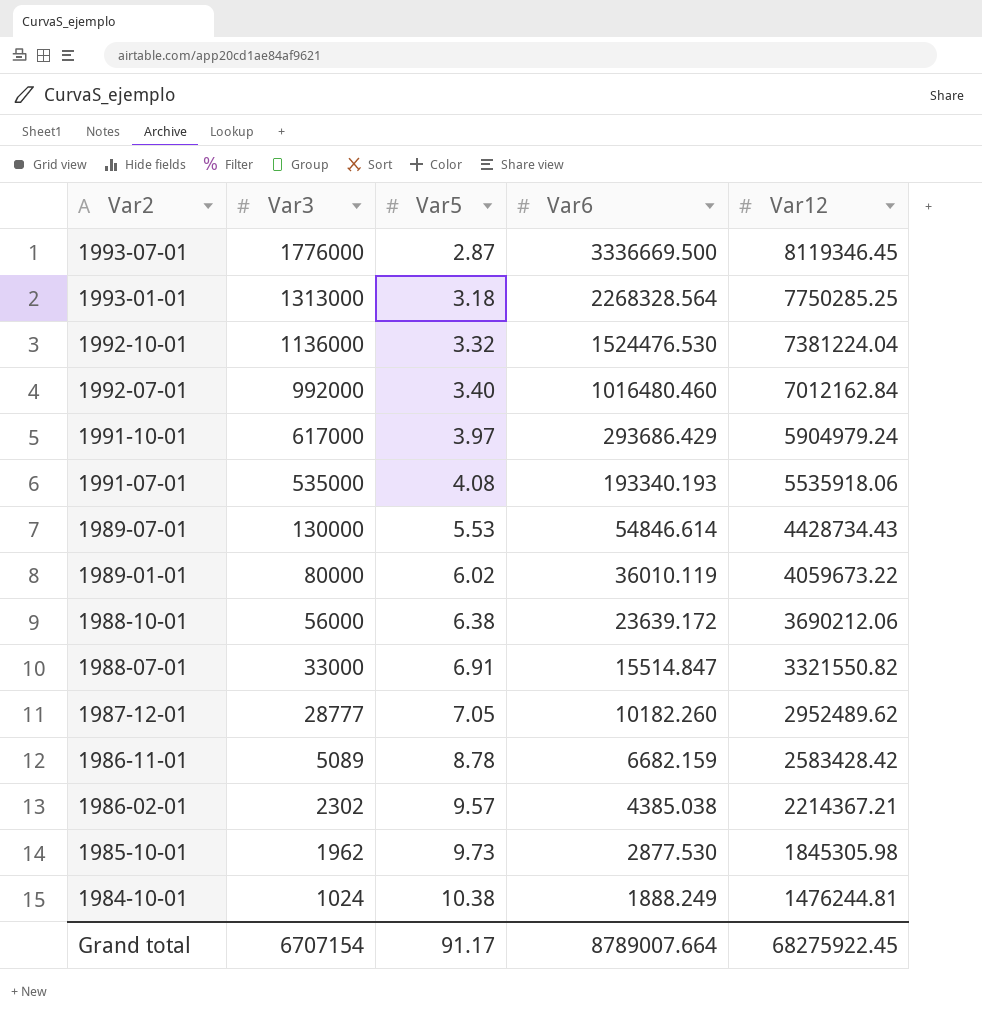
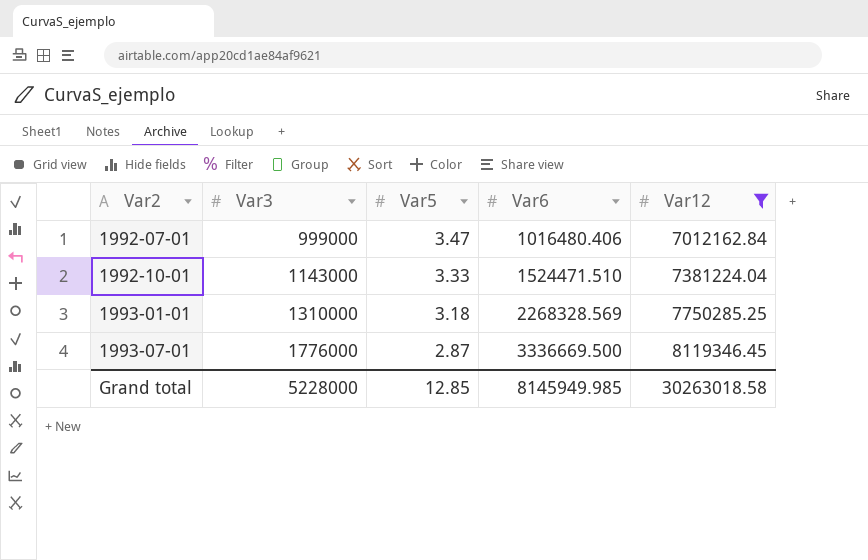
filter: none -> Var12 >= 7012162.84
row order: Var2 descending -> Var2 ascending
1992-07-01 | Var3: 992000 -> 999000
1992-07-01 | Var5: 3.40 -> 3.47
1992-07-01 | Var6: 1016480.460 -> 1016480.406
1992-10-01 | Var3: 1136000 -> 1143000
1992-10-01 | Var5: 3.32 -> 3.33
1992-10-01 | Var6: 1524476.530 -> 1524471.510
1993-01-01 | Var3: 1313000 -> 1310000
1993-01-01 | Var6: 2268328.564 -> 2268328.569
Grand total | Var3: 6707154 -> 5228000
Grand total | Var5: 91.17 -> 12.85
Grand total | Var6: 8789007.664 -> 8145949.985
Grand total | Var12: 68275922.45 -> 30263018.58

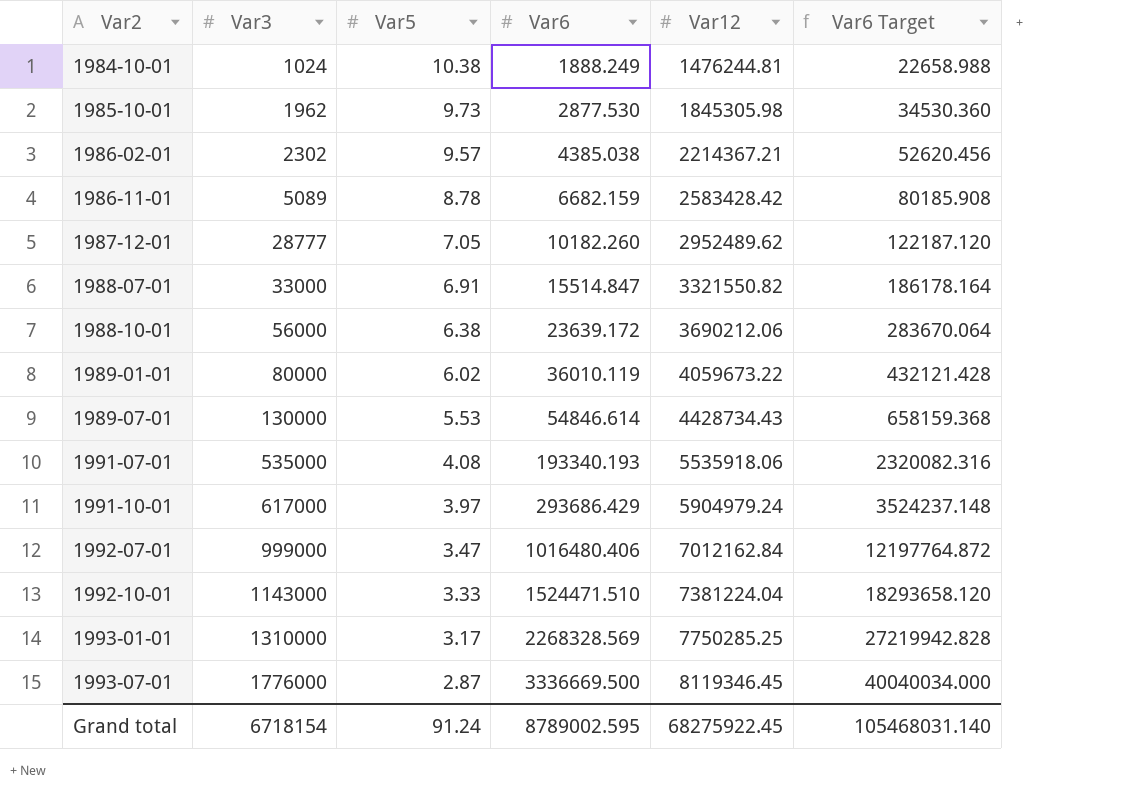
filter: Var12 >= 7012162.84 -> none
column Var6 Target | formula: none -> [Var6] * 12
1993-01-01 | Var5: 3.18 -> 3.17
Grand total | Var3: 5228000 -> 6718154
Grand total | Var5: 12.85 -> 91.24
Grand total | Var6: 8145949.985 -> 8789002.595
Grand total | Var12: 30263018.58 -> 68275922.45

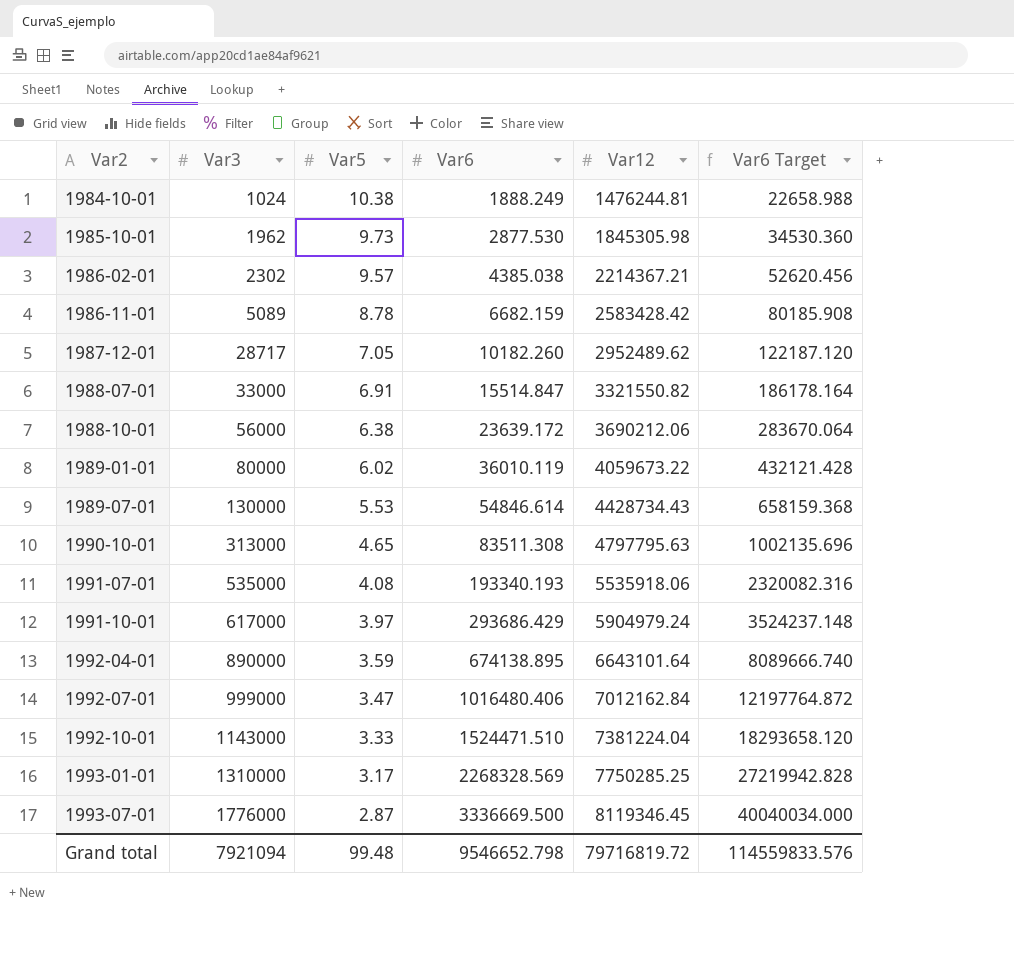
1987-12-01 | Var3: 28777 -> 28717
row 1990-10-01: none -> 313000 | 4.65 | 83511.308 | 4797795.63 | 1002135.696
row 1992-04-01: none -> 890000 | 3.59 | 674138.895 | 6643101.64 | 8089666.740
Grand total | Var3: 6718154 -> 7921094
Grand total | Var5: 91.24 -> 99.48
Grand total | Var6: 8789002.595 -> 9546652.798
Grand total | Var12: 68275922.45 -> 79716819.72
Grand total | Var6 Target: 105468031.140 -> 114559833.576

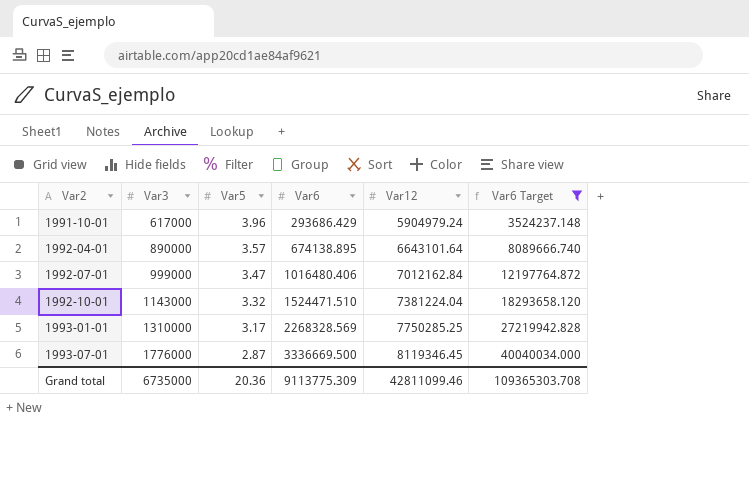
filter: none -> Var6 Target >= 3524237.148
1991-10-01 | Var5: 3.97 -> 3.96
1992-04-01 | Var5: 3.59 -> 3.57
1992-10-01 | Var5: 3.33 -> 3.32
Grand total | Var3: 7921094 -> 6735000
Grand total | Var5: 99.48 -> 20.36
Grand total | Var6: 9546652.798 -> 9113775.309
Grand total | Var12: 79716819.72 -> 42811099.46
Grand total | Var6 Target: 114559833.576 -> 109365303.708

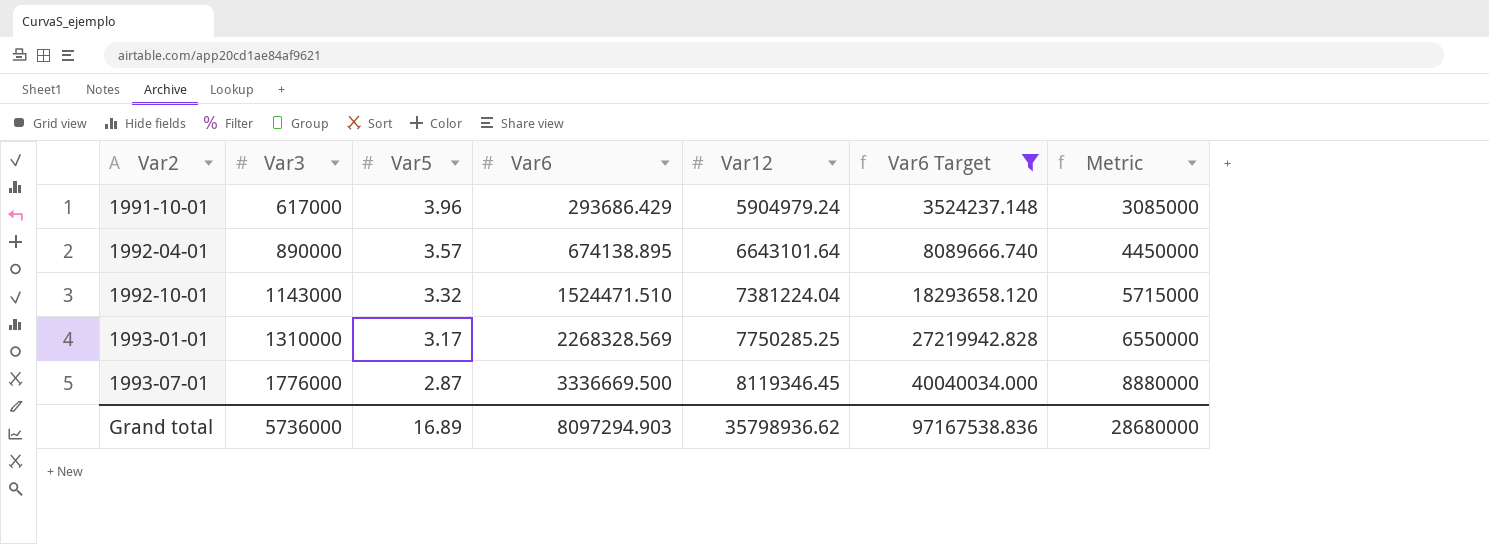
column Metric | formula: none -> [Var3] * 5
row 1992-07-01: 999000 | 3.47 | 1016480.406 | 7012162.84 | 12197764.872 -> none
Grand total | Var3: 6735000 -> 5736000
Grand total | Var5: 20.36 -> 16.89
Grand total | Var6: 9113775.309 -> 8097294.903
Grand total | Var12: 42811099.46 -> 35798936.62
Grand total | Var6 Target: 109365303.708 -> 97167538.836

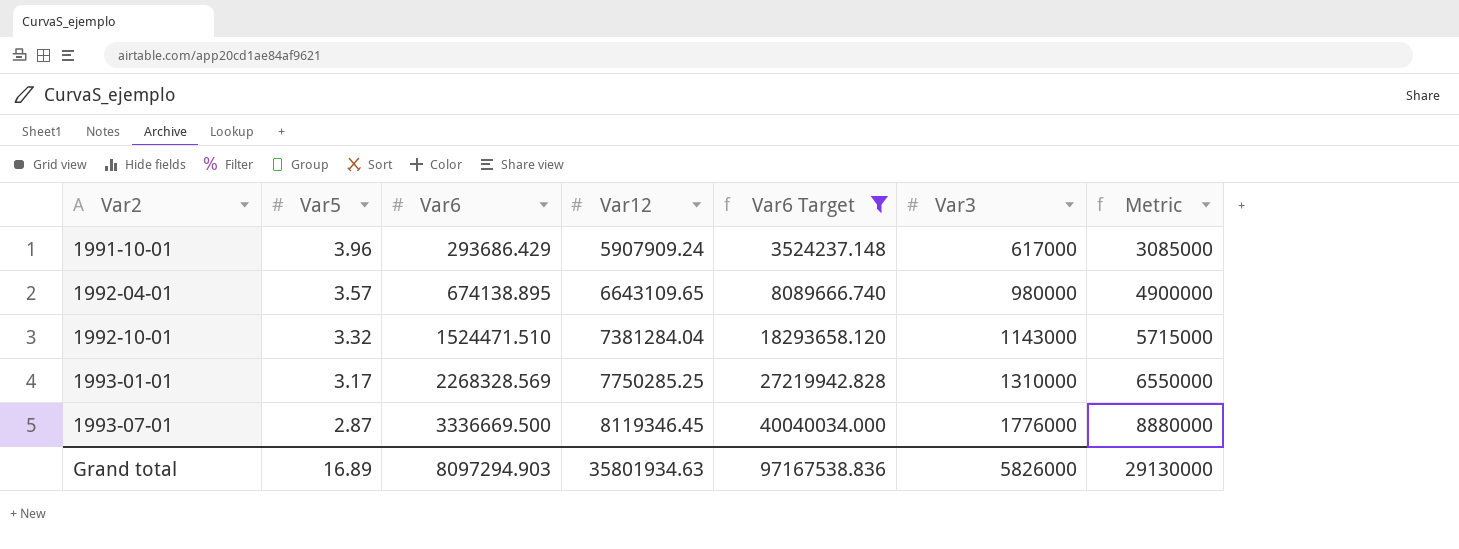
column Var3 | position: 2 -> 6
1991-10-01 | Var12: 5904979.24 -> 5907909.24
1992-04-01 | Var12: 6643101.64 -> 6643109.65
1992-04-01 | Var3: 890000 -> 980000
1992-04-01 | Metric: 4450000 -> 4900000
1992-10-01 | Var12: 7381224.04 -> 7381284.04
Grand total | Var12: 35798936.62 -> 35801934.63
Grand total | Var3: 5736000 -> 5826000
Grand total | Metric: 28680000 -> 29130000

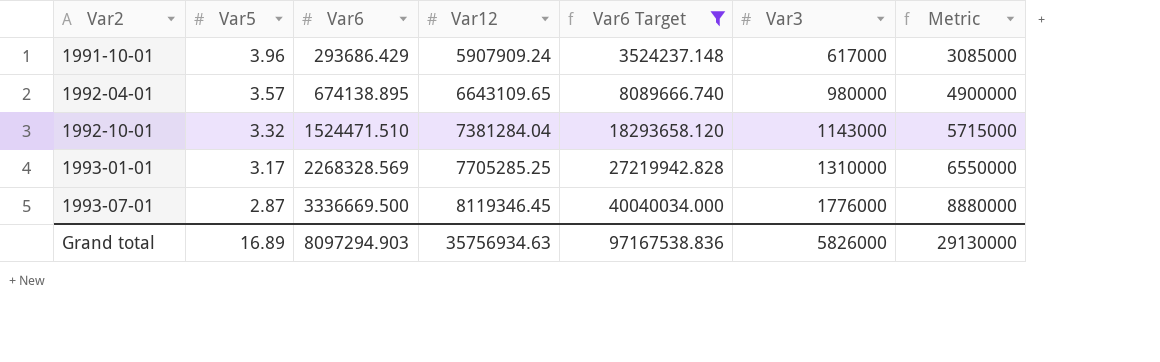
1993-01-01 | Var12: 7750285.25 -> 7705285.25
Grand total | Var12: 35801934.63 -> 35756934.63

